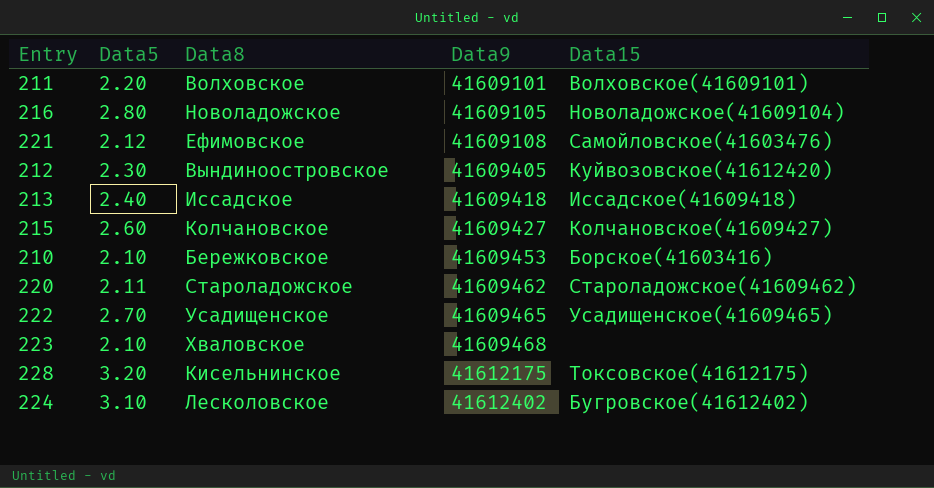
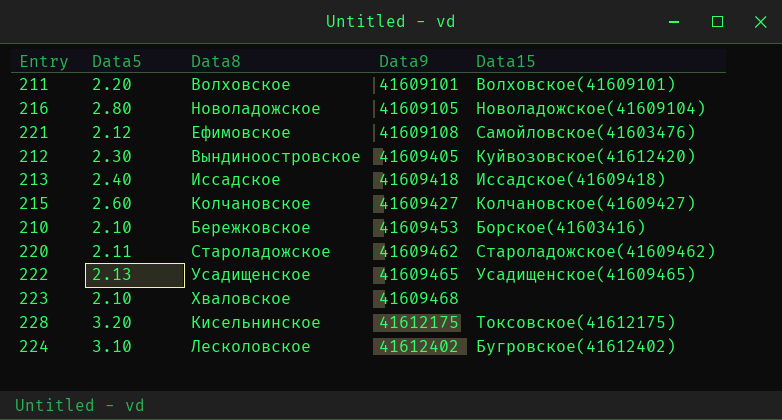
222 | Data5: 2.70 -> 2.13

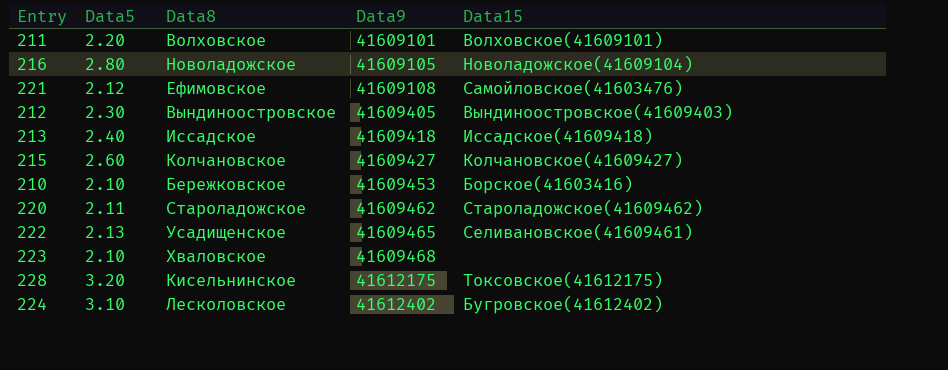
212 | Data15: Куйвозовское(41612420) -> Вындиноостровское(41609403)
222 | Data15: Усадищенское(41609465) -> Селивановское(41609461)

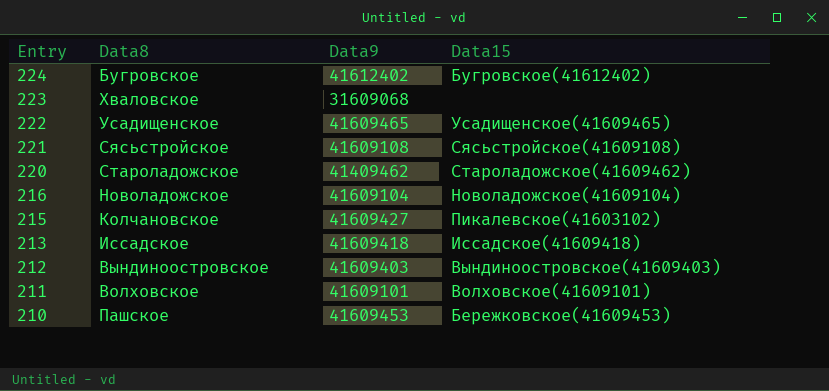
row order: Data9 ascending -> Entry descending
column Data5 | position: 2 -> none
row 228: 3.20 | Кисельнинское | 41612175 | Токсовское(41612175) -> none
224 | Data8: Лесколовское -> Бугровское
223 | Data9: 41609468 -> 31609068
222 | Data15: Селивановское(41609461) -> Усадищенское(41609465)
221 | Data8: Ефимовское -> Сясьстройское
221 | Data15: Самойловское(41603476) -> Сясьстройское(41609108)
220 | Data9: 41609462 -> 41409462
216 | Data9: 41609105 -> 41609104
215 | Data15: Колчановское(41609427) -> Пикалевское(41603102)
212 | Data9: 41609405 -> 41609403
210 | Data8: Бережковское -> Пашское
210 | Data15: Борское(41603416) -> Бережковское(41609453)

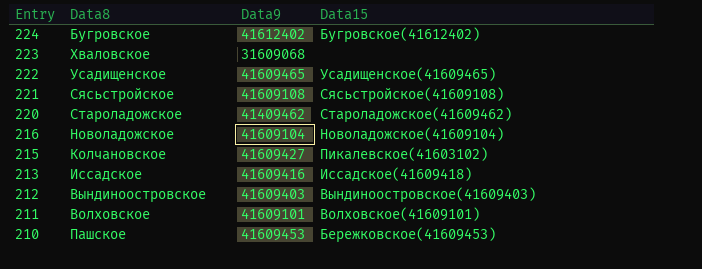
213 | Data9: 41609418 -> 41609416

